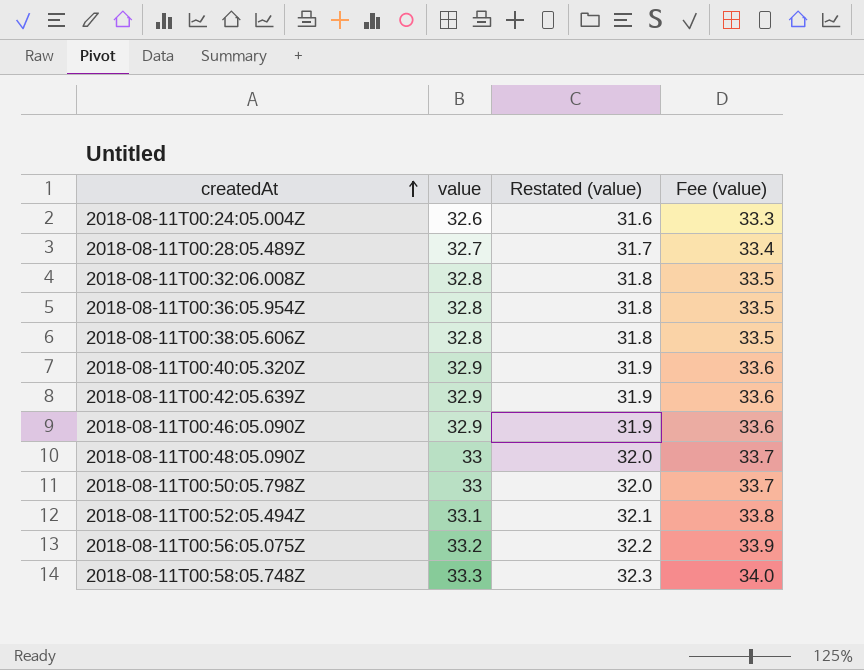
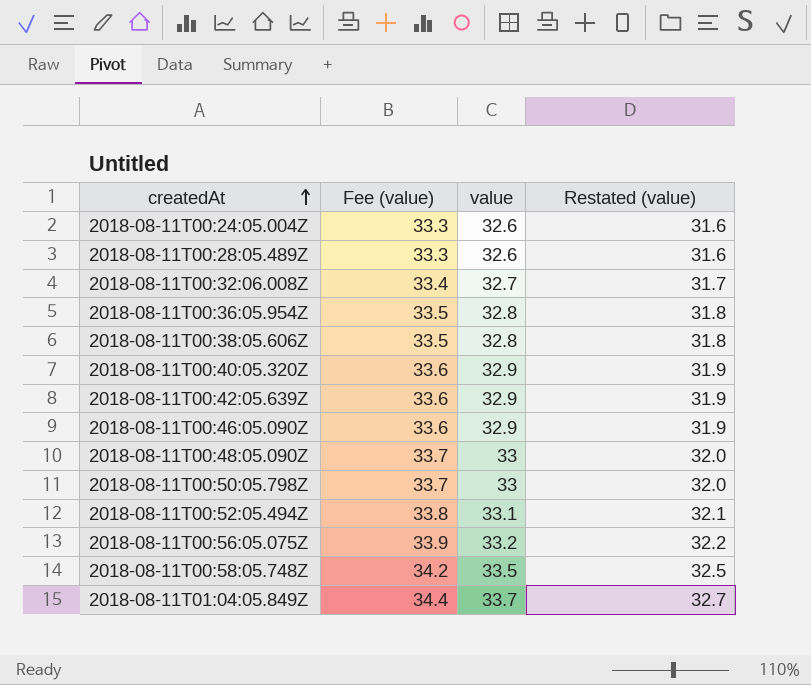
column Fee (value) | position: 4 -> 2
2018-08-11T00:28:05.489Z | Fee (value): 33.4 -> 33.3
2018-08-11T00:28:05.489Z | value: 32.7 -> 32.6
2018-08-11T00:28:05.489Z | Restated (value): 31.7 -> 31.6
2018-08-11T00:32:06.008Z | Fee (value): 33.5 -> 33.4
2018-08-11T00:32:06.008Z | value: 32.8 -> 32.7
2018-08-11T00:32:06.008Z | Restated (value): 31.8 -> 31.7
2018-08-11T00:58:05.748Z | Fee (value): 34.0 -> 34.2
2018-08-11T00:58:05.748Z | value: 33.3 -> 33.5
2018-08-11T00:58:05.748Z | Restated (value): 32.3 -> 32.5
row 2018-08-11T01:04:05.849Z: none -> 34.4 | 33.7 | 32.7

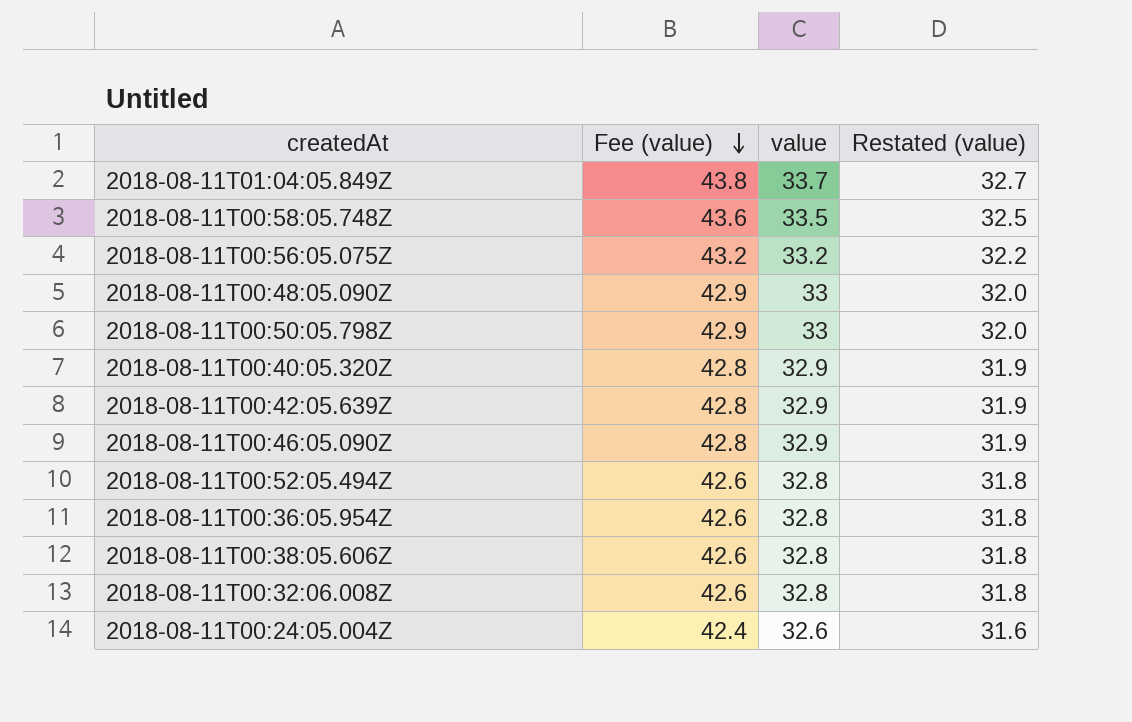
row order: createdAt ascending -> Fee (value) descending
column Fee (value) | formula: [value] * 1.02 -> [value] * 1.3
row 2018-08-11T00:28:05.489Z: 33.3 | 32.6 | 31.6 -> none
2018-08-11T00:52:05.494Z | value: 33.1 -> 32.8
2018-08-11T00:52:05.494Z | Restated (value): 32.1 -> 31.8
2018-08-11T00:32:06.008Z | value: 32.7 -> 32.8
2018-08-11T00:32:06.008Z | Restated (value): 31.7 -> 31.8

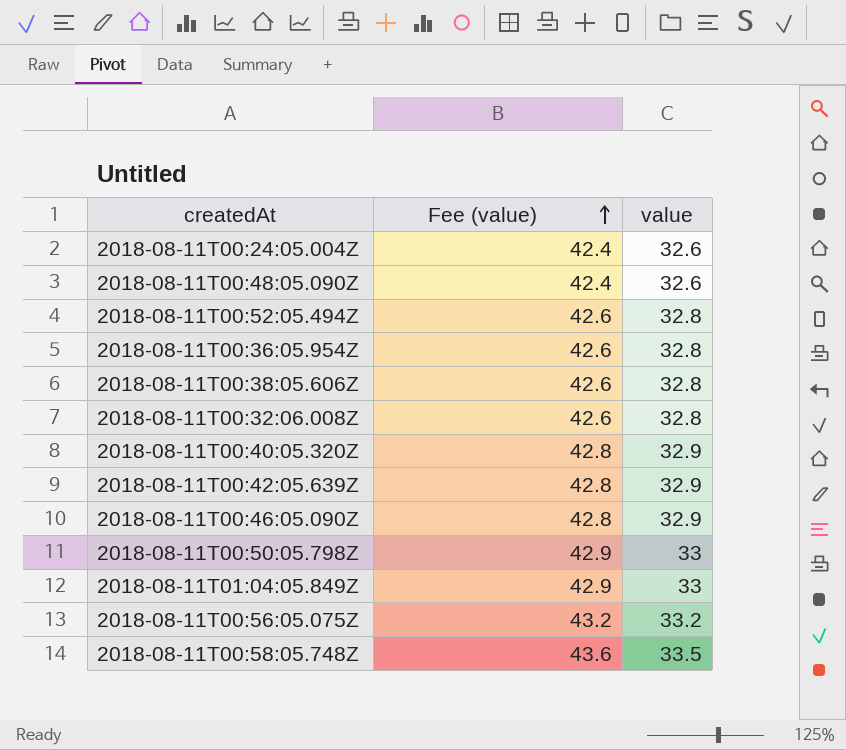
row order: Fee (value) descending -> Fee (value) ascending
column Restated (value) | formula: [value] - 1 -> none
2018-08-11T00:48:05.090Z | Fee (value): 42.9 -> 42.4
2018-08-11T00:48:05.090Z | value: 33 -> 32.6
2018-08-11T01:04:05.849Z | Fee (value): 43.8 -> 42.9
2018-08-11T01:04:05.849Z | value: 33.7 -> 33

